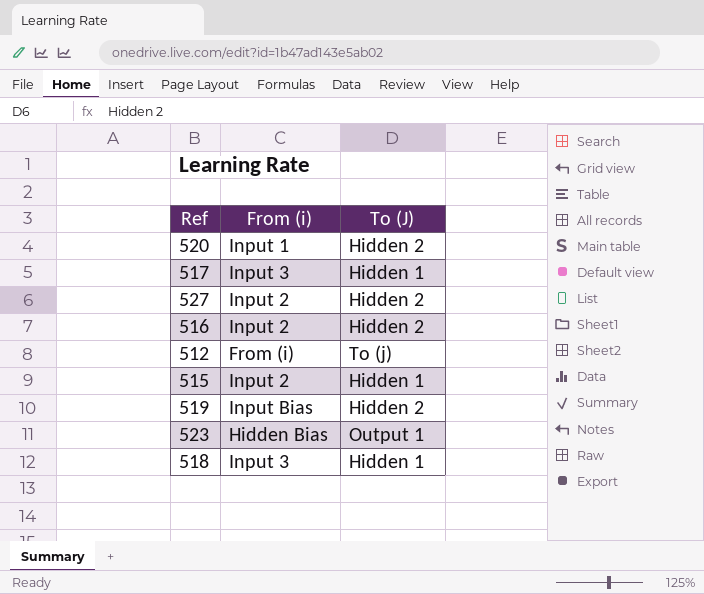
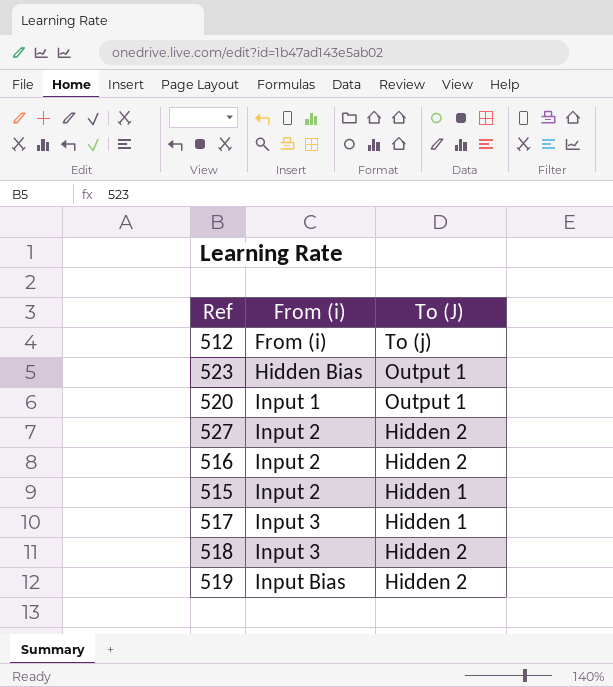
row order: none -> From (i) ascending
520 | To (J): Hidden 2 -> Output 1
518 | To (J): Hidden 1 -> Hidden 2

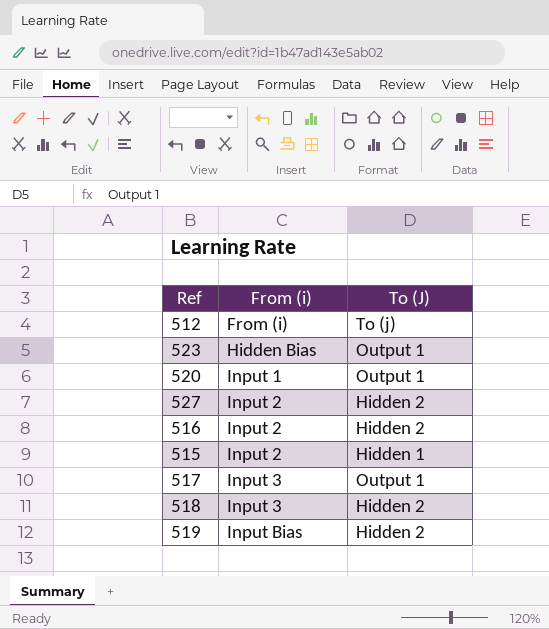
517 | To (J): Hidden 1 -> Output 1

